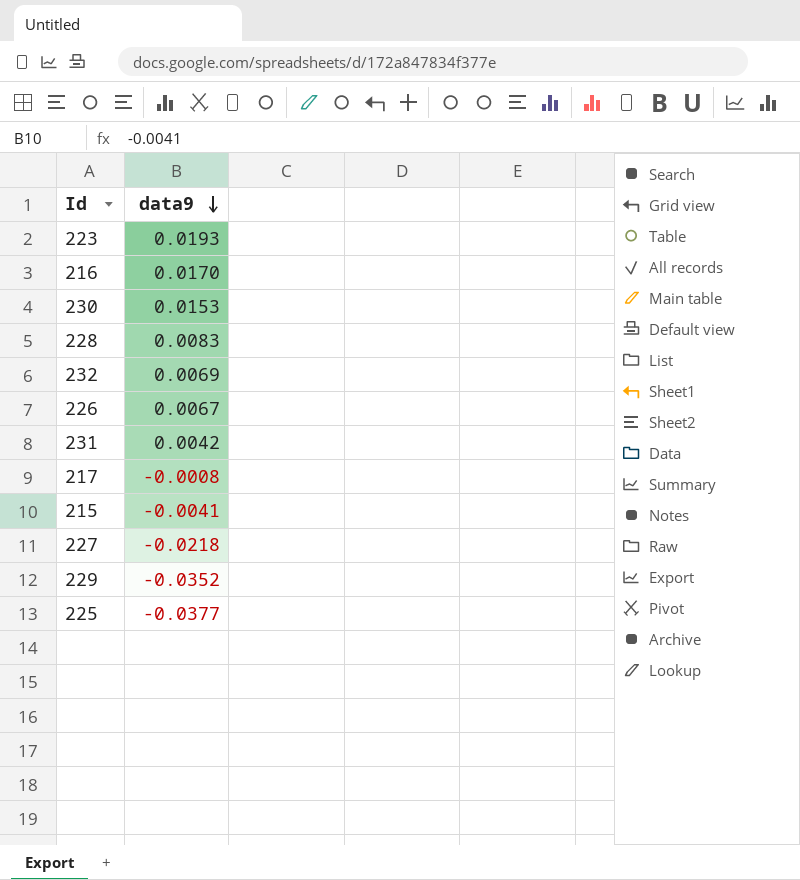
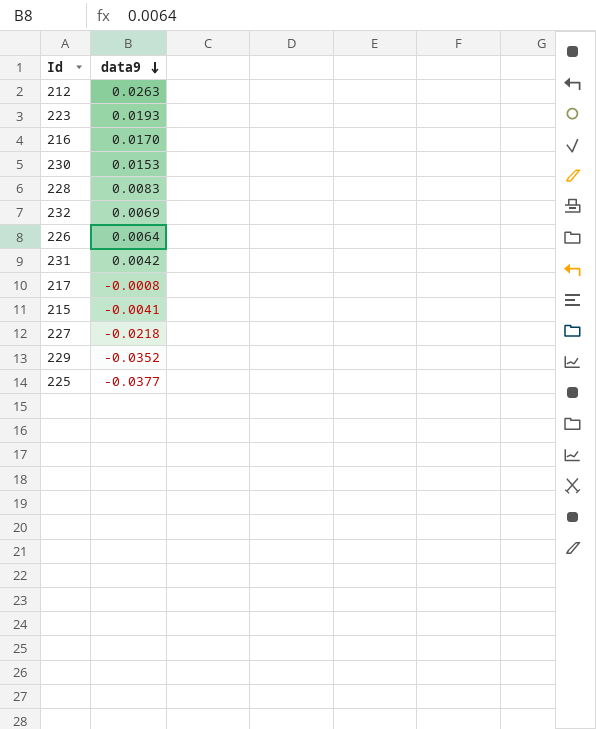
row 212: none -> 0.0263
226 | data9: 0.0067 -> 0.0064

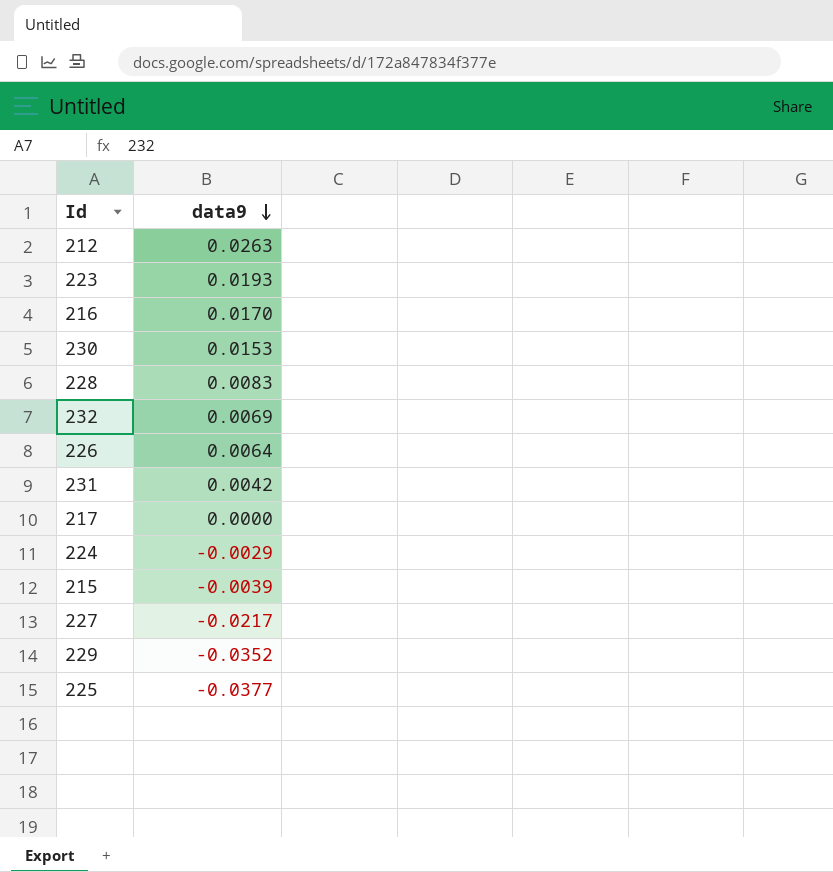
217 | data9: -0.0008 -> 0.0000
row 224: none -> -0.0029
215 | data9: -0.0041 -> -0.0039
227 | data9: -0.0218 -> -0.0217

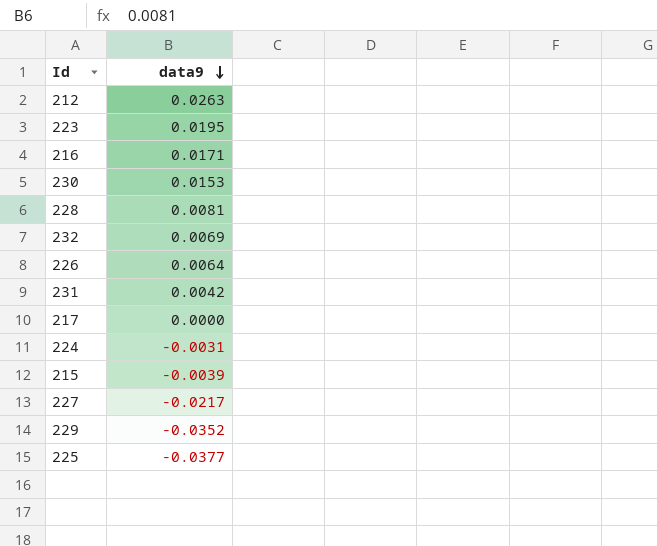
223 | data9: 0.0193 -> 0.0195
216 | data9: 0.0170 -> 0.0171
228 | data9: 0.0083 -> 0.0081
224 | data9: -0.0029 -> -0.0031

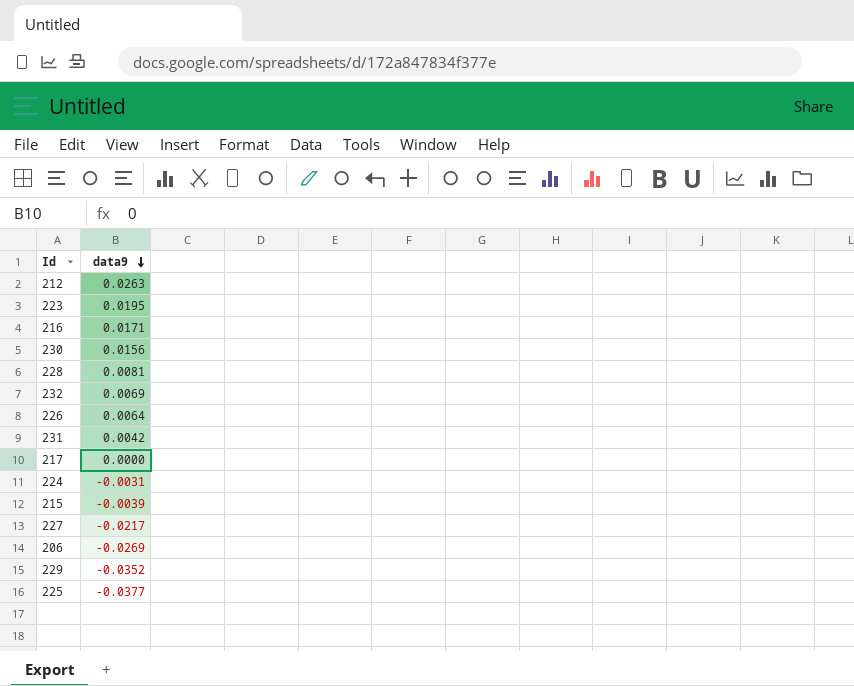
230 | data9: 0.0153 -> 0.0156
row 206: none -> -0.0269

